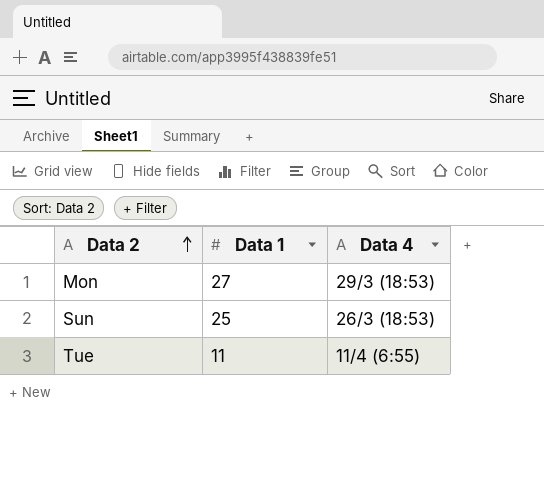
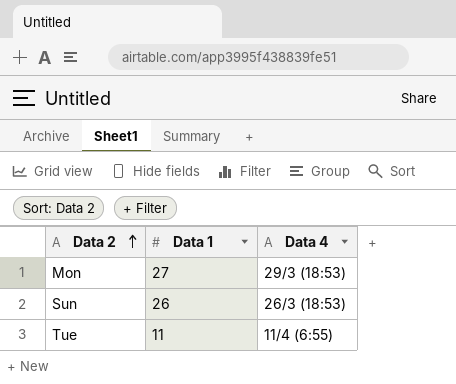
Sun | Data 1: 25 -> 26

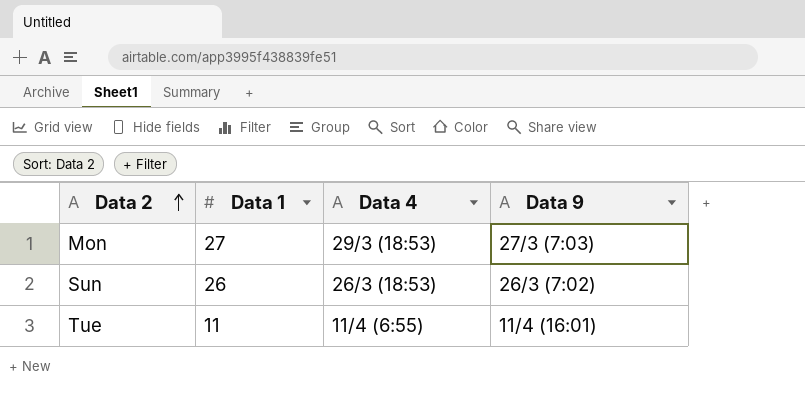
column Data 9 | position: none -> 4

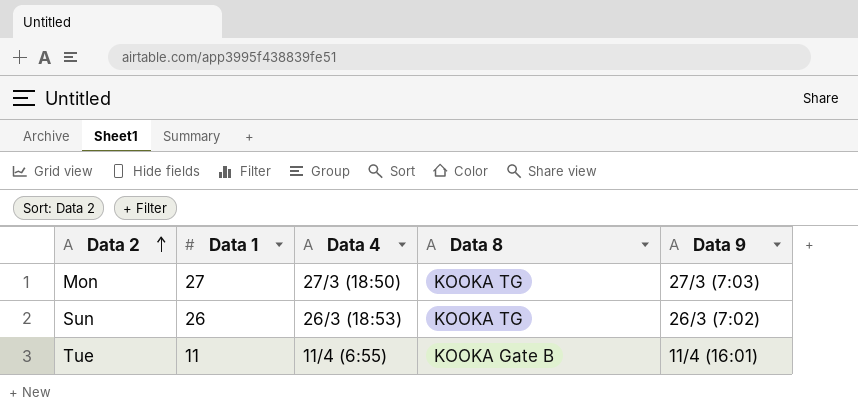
column Data 8 | position: none -> 4
Mon | Data 4: 29/3 (18:53) -> 27/3 (18:50)

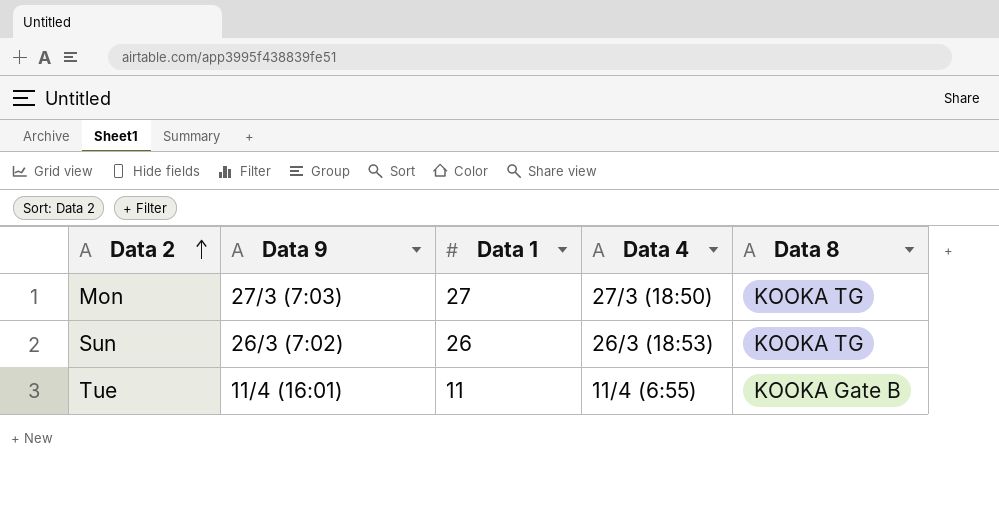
column Data 9 | position: 5 -> 2

